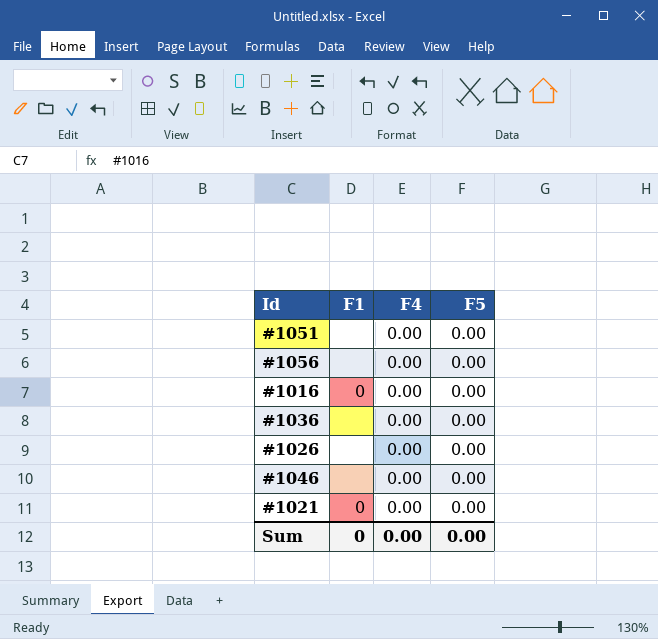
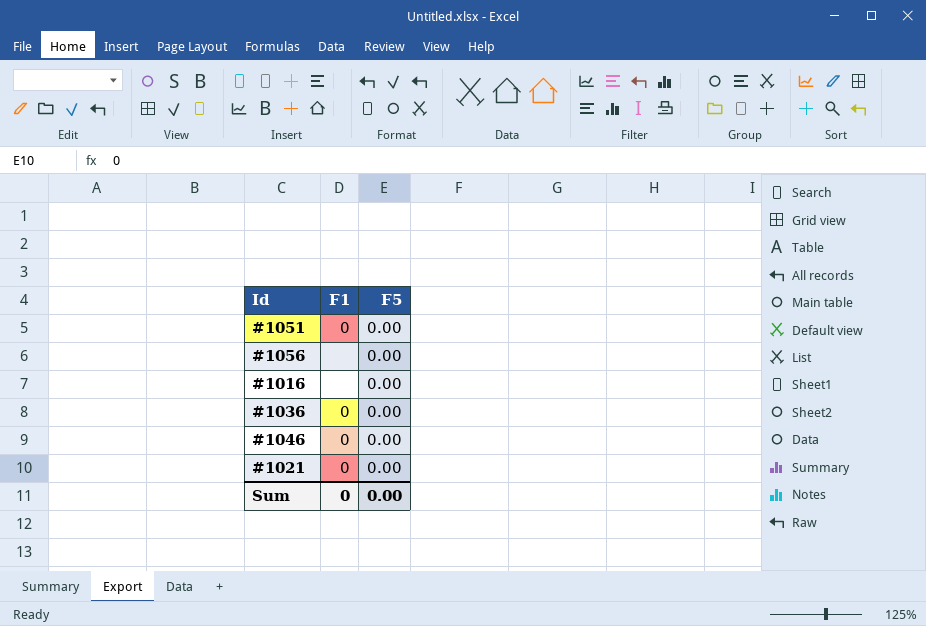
column F4 | position: 3 -> none
row #1026: none | 0.00 | 0.00 -> none
#1051 | F1: none -> 0
#1016 | F1: 0 -> none
#1036 | F1: none -> 0
#1046 | F1: none -> 0

